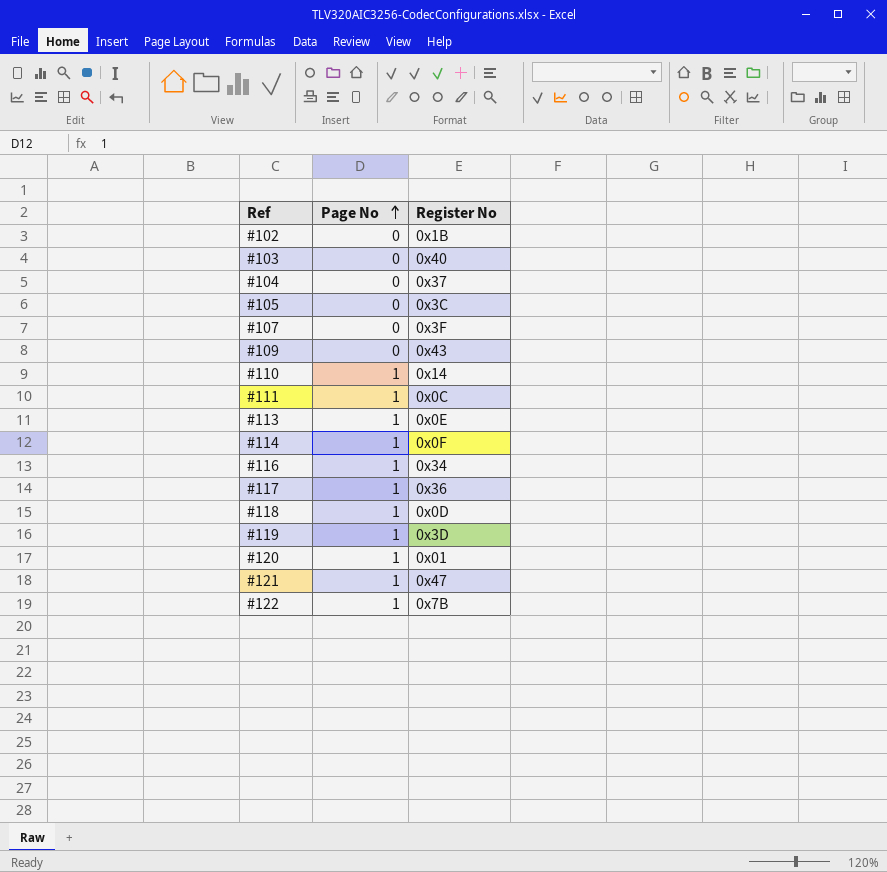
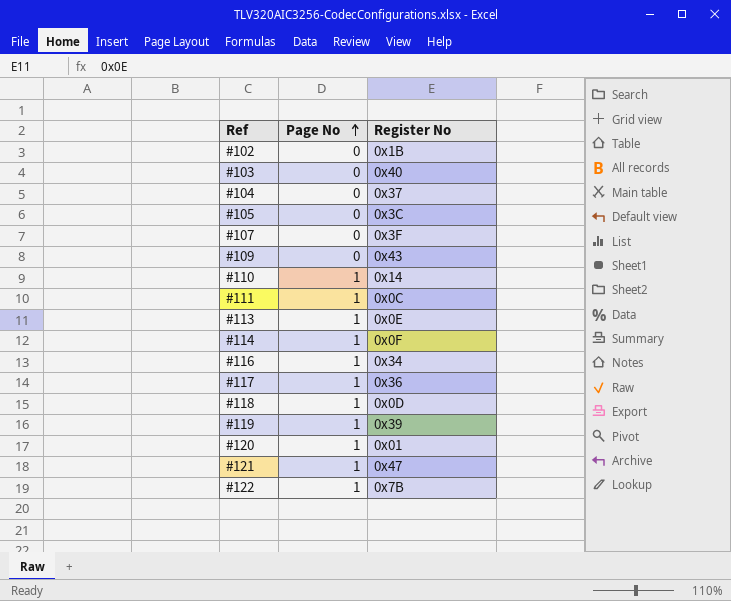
#119 | Register No: 0x3D -> 0x39

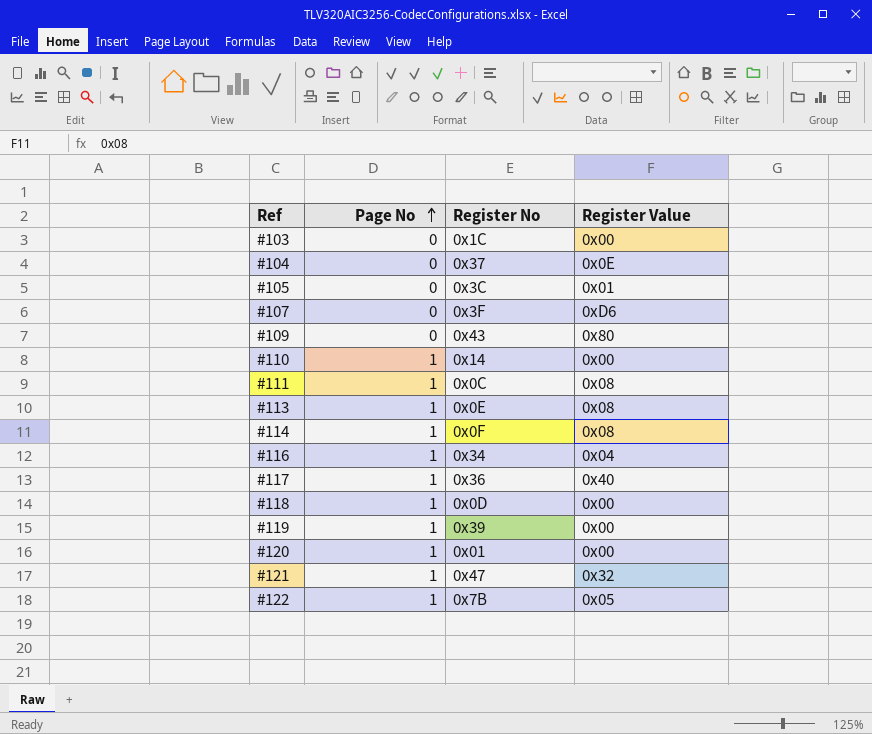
column Register Value | position: none -> 4
row #102: 0 | 0x1B -> none
#103 | Register No: 0x40 -> 0x1C

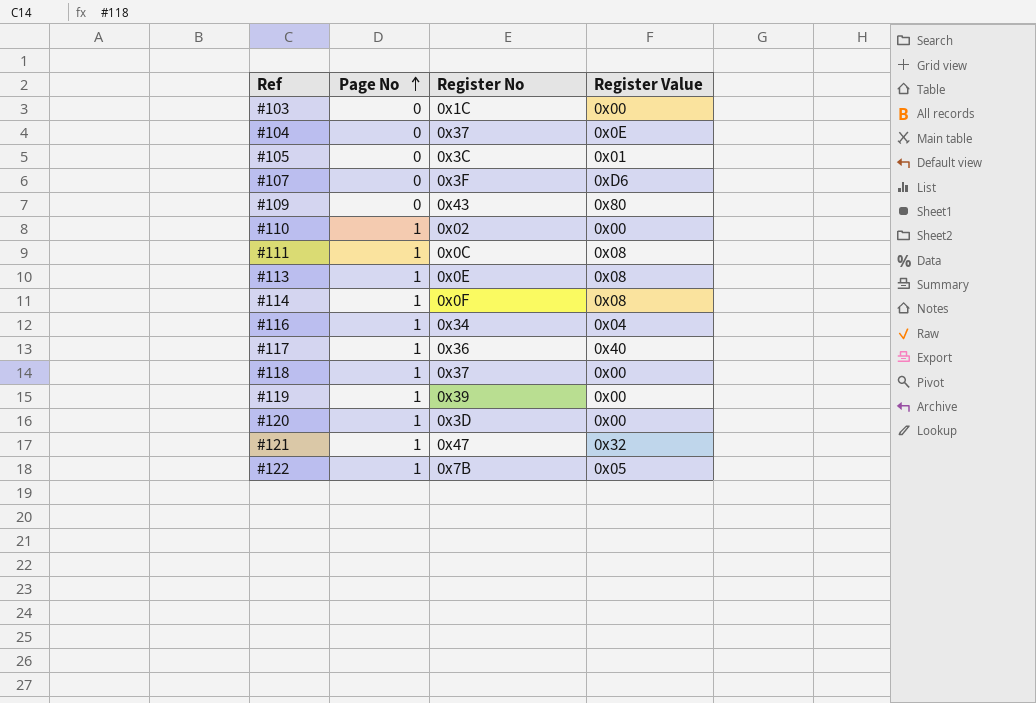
#110 | Register No: 0x14 -> 0x02
#118 | Register No: 0x0D -> 0x37
#120 | Register No: 0x01 -> 0x3D

